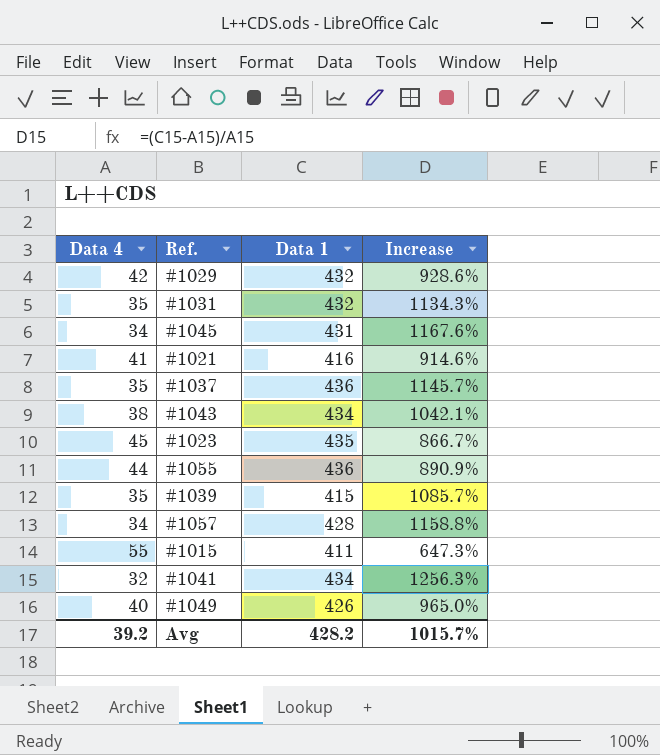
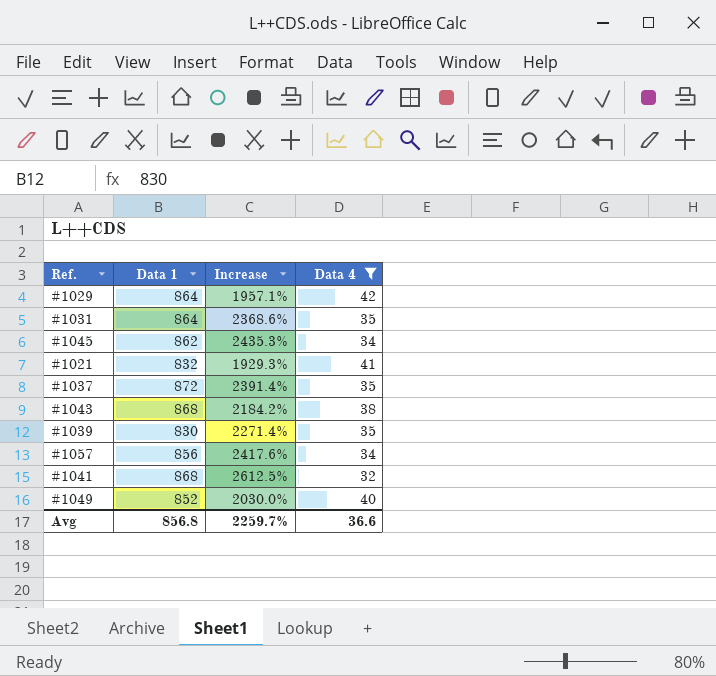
filter: none -> Data 4 <= 42
column Data 4 | position: 1 -> 4
#1029 | Data 1: 432 -> 864
#1029 | Increase: 928.6% -> 1957.1%
#1031 | Data 1: 432 -> 864
#1031 | Increase: 1134.3% -> 2368.6%
#1045 | Data 1: 431 -> 862
#1045 | Increase: 1167.6% -> 2435.3%
#1021 | Data 1: 416 -> 832
#1021 | Increase: 914.6% -> 1929.3%
#1037 | Data 1: 436 -> 872
#1037 | Increase: 1145.7% -> 2391.4%
#1043 | Data 1: 434 -> 868
#1043 | Increase: 1042.1% -> 2184.2%
#1039 | Data 1: 415 -> 830
#1039 | Increase: 1085.7% -> 2271.4%
#1057 | Data 1: 428 -> 856
#1057 | Increase: 1158.8% -> 2417.6%
#1041 | Data 1: 434 -> 868
#1041 | Increase: 1256.3% -> 2612.5%
#1049 | Data 1: 426 -> 852
#1049 | Increase: 965.0% -> 2030.0%
Avg | Data 1: 428.2 -> 856.8
Avg | Increase: 1015.7% -> 2259.7%
Avg | Data 4: 39.2 -> 36.6

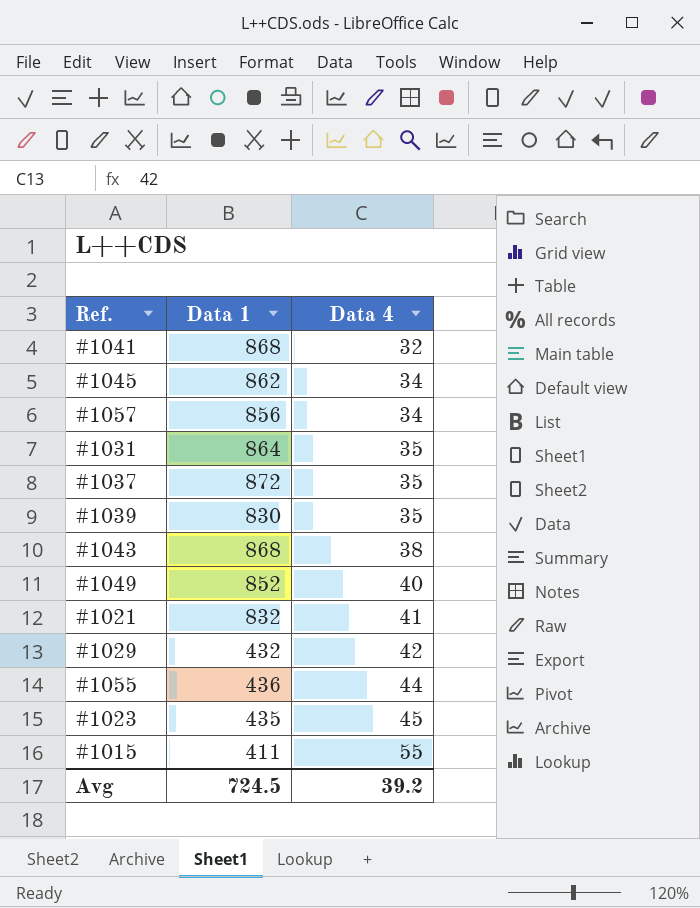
filter: Data 4 <= 42 -> none
row order: none -> Data 4 ascending
column Increase | formula: ([Data 1] - [Data 4]) / [Data 4] -> none
#1029 | Data 1: 864 -> 432
Avg | Data 1: 856.8 -> 724.5
Avg | Data 4: 36.6 -> 39.2

